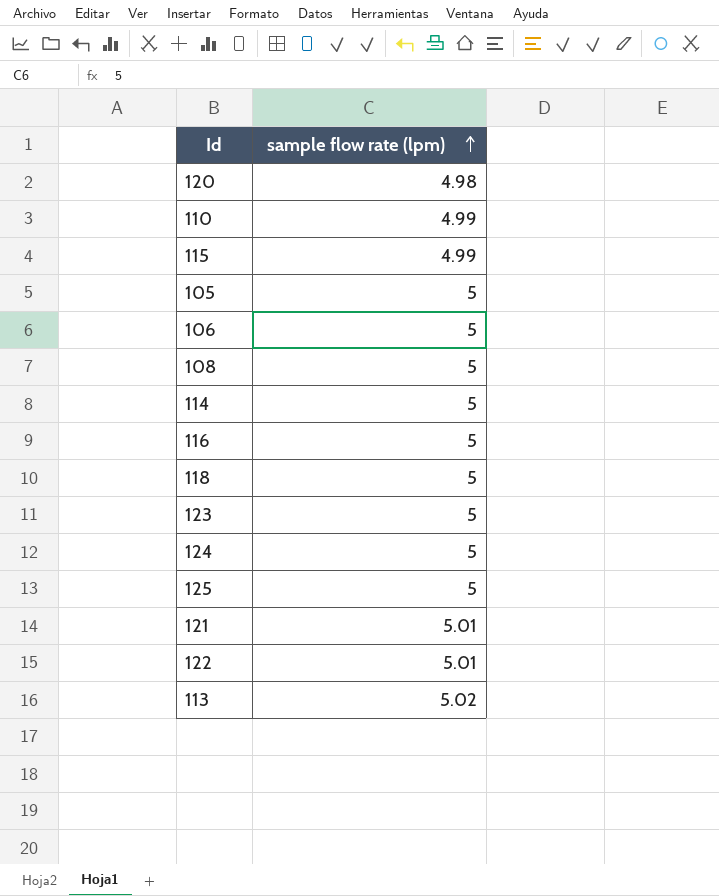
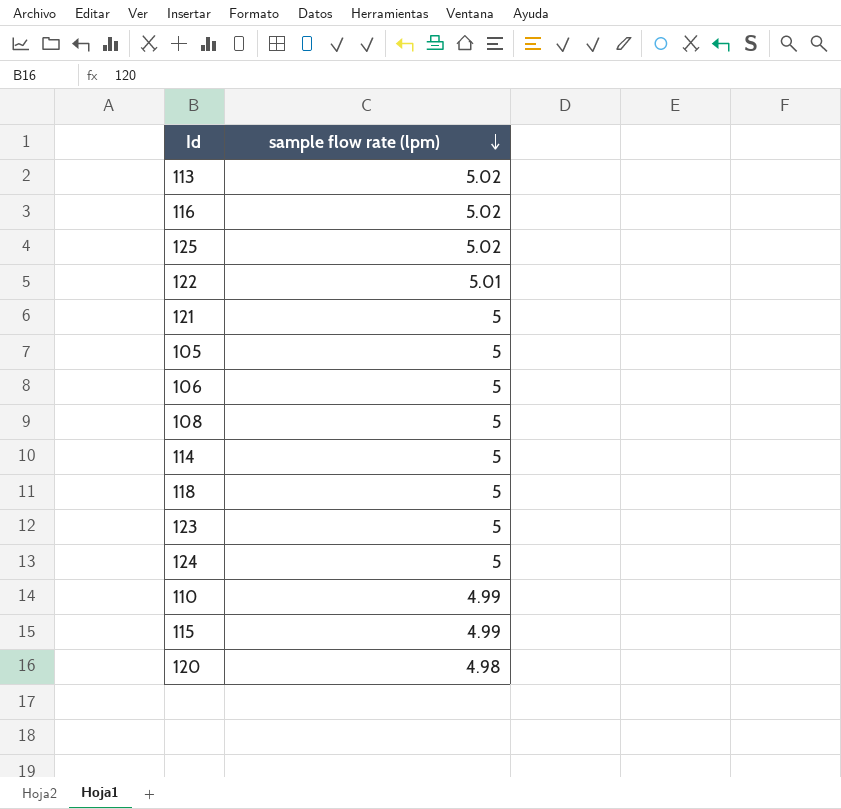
row order: sample flow rate (lpm) ascending -> sample flow rate (lpm) descending
116 | sample flow rate (lpm): 5 -> 5.02
125 | sample flow rate (lpm): 5 -> 5.02
121 | sample flow rate (lpm): 5.01 -> 5

